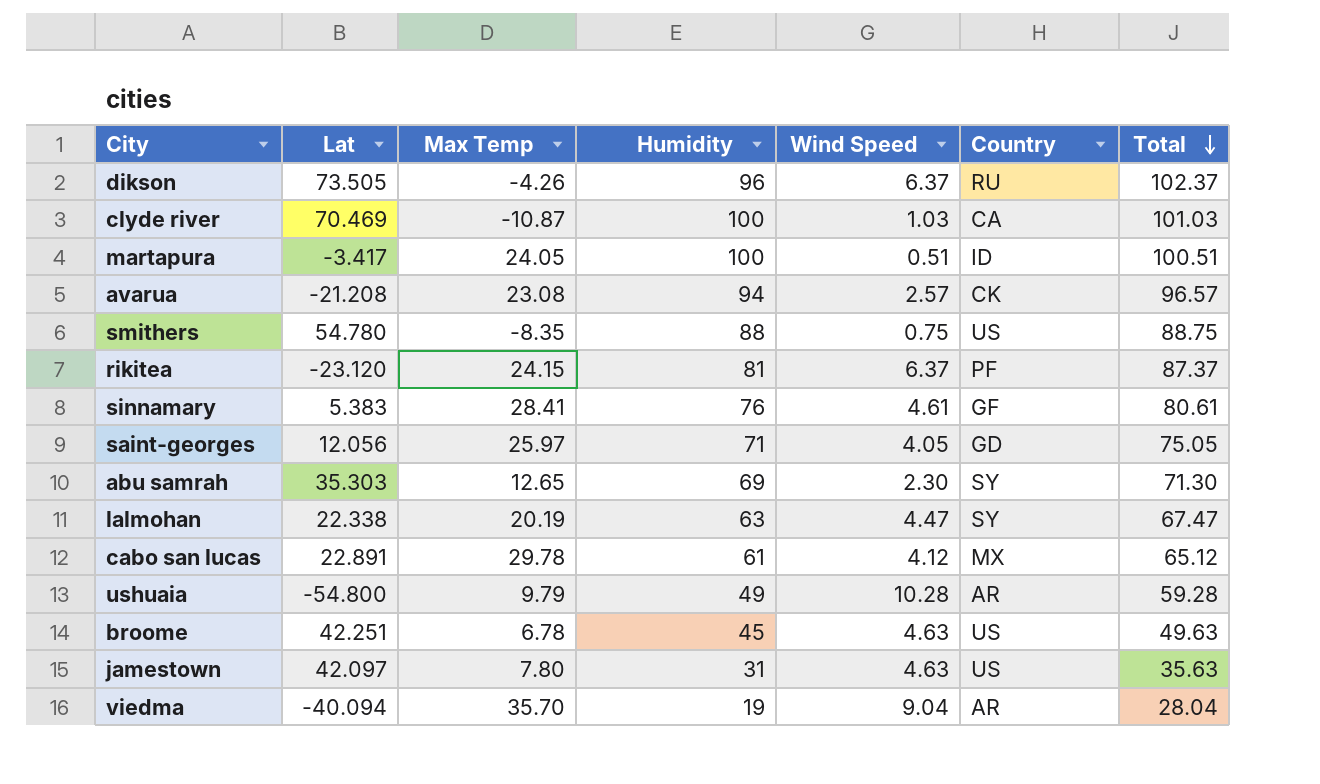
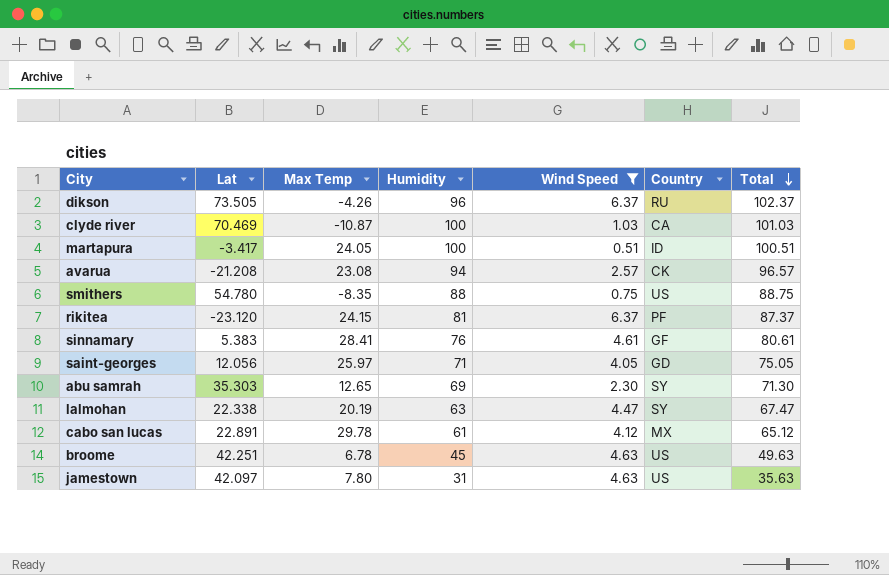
filter: none -> Wind Speed <= 6.37

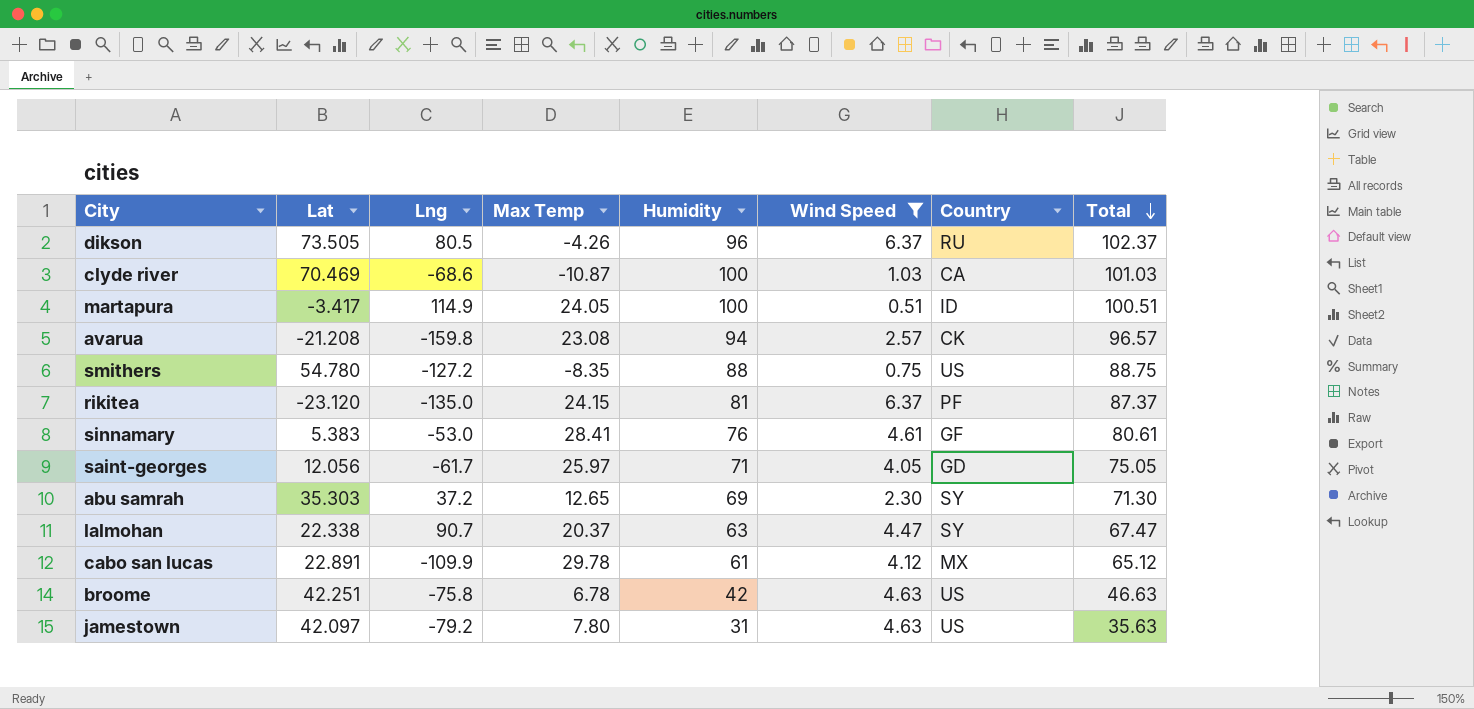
column Lng | position: none -> 3
lalmohan | Max Temp: 20.19 -> 20.37
broome | Humidity: 45 -> 42
broome | Total: 49.63 -> 46.63

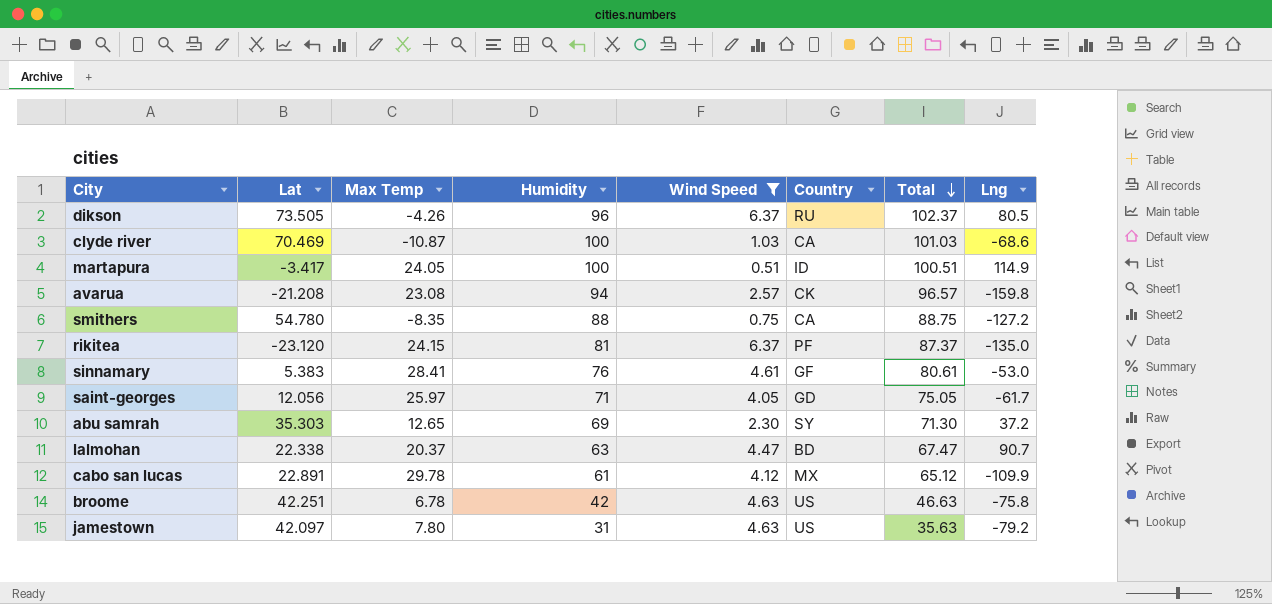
column Lng | position: 3 -> 8
smithers | Country: US -> CA
lalmohan | Country: SY -> BD

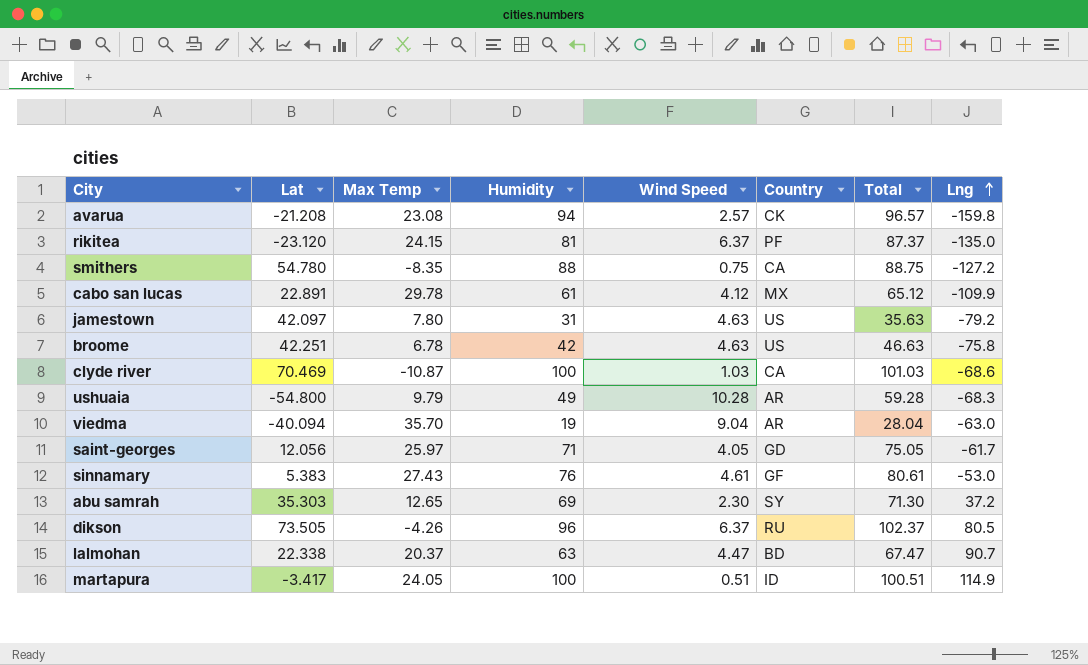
filter: Wind Speed <= 6.37 -> none
row order: Total descending -> Lng ascending
sinnamary | Max Temp: 28.41 -> 27.43

